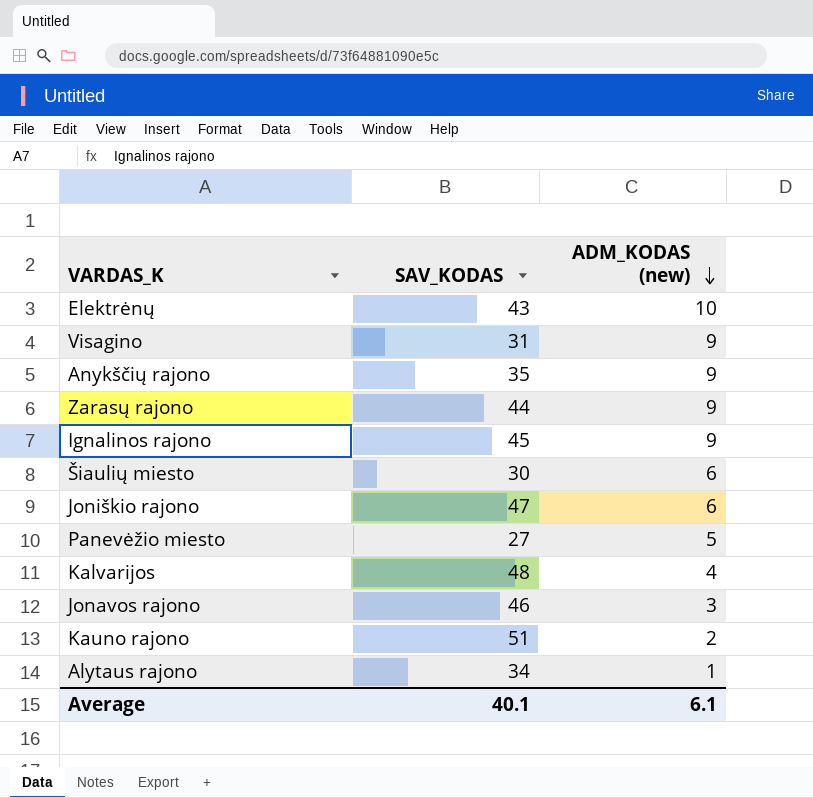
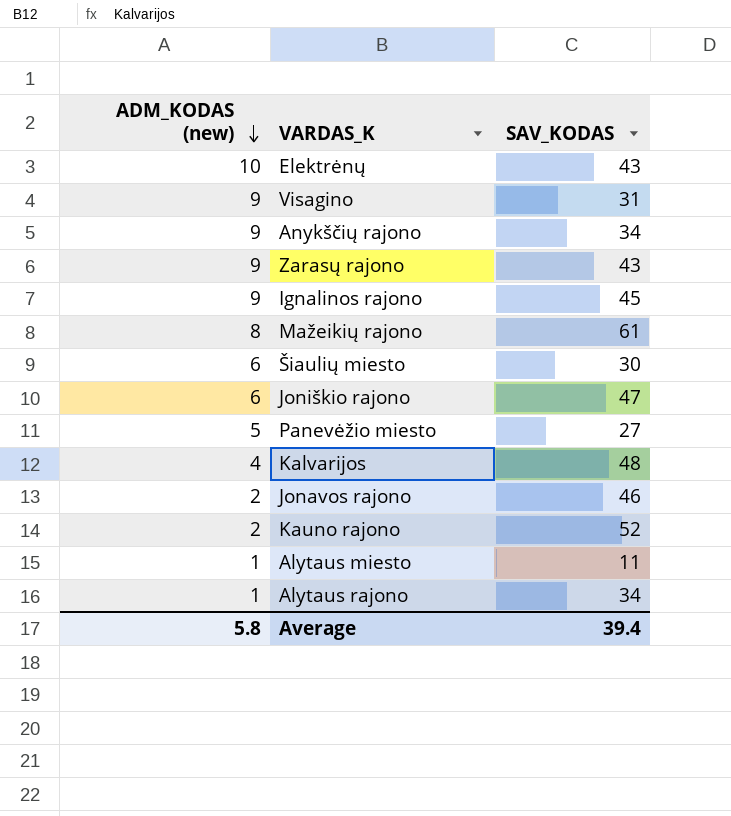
column ADM_KODAS (new) | position: 3 -> 1
Anykščių rajono | SAV_KODAS: 35 -> 34
Zarasų rajono | SAV_KODAS: 44 -> 43
row Mažeikių rajono: none -> 8 | 61
Jonavos rajono | ADM_KODAS (new): 3 -> 2
Kauno rajono | SAV_KODAS: 51 -> 52
row Alytaus miesto: none -> 1 | 11
Average | ADM_KODAS (new): 6.1 -> 5.8
Average | SAV_KODAS: 40.1 -> 39.4

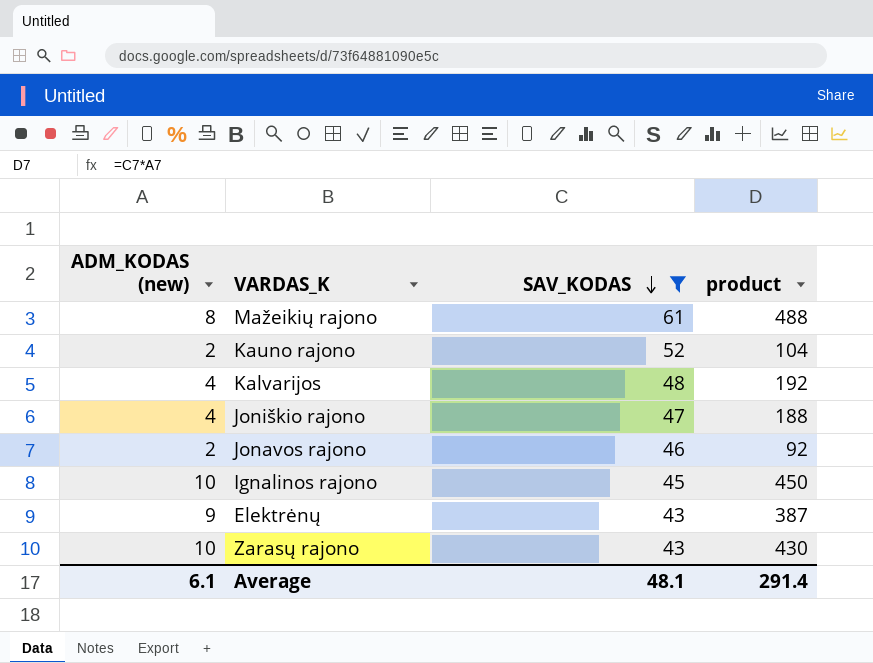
filter: none -> SAV_KODAS >= 43
row order: ADM_KODAS (new) descending -> SAV_KODAS descending
column product | formula: none -> [ADM_KODAS (new)] * [SAV_KODAS]
Joniškio rajono | ADM_KODAS (new): 6 -> 4
Ignalinos rajono | ADM_KODAS (new): 9 -> 10
Elektrėnų | ADM_KODAS (new): 10 -> 9
Zarasų rajono | ADM_KODAS (new): 9 -> 10
Average | ADM_KODAS (new): 5.8 -> 6.1
Average | SAV_KODAS: 39.4 -> 48.1

